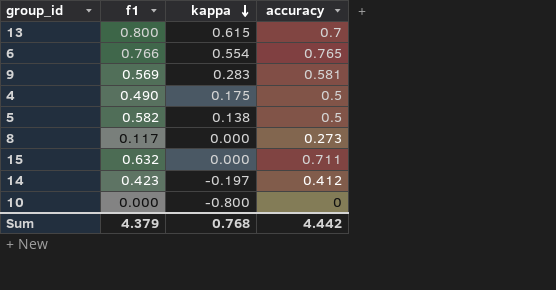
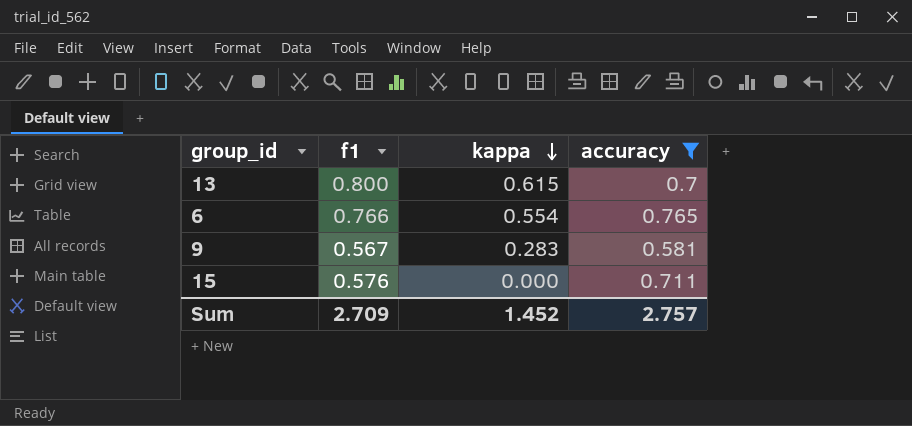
filter: none -> accuracy >= 0.581
9 | f1: 0.569 -> 0.567
15 | f1: 0.632 -> 0.576
Sum | f1: 4.379 -> 2.709
Sum | kappa: 0.768 -> 1.452
Sum | accuracy: 4.442 -> 2.757

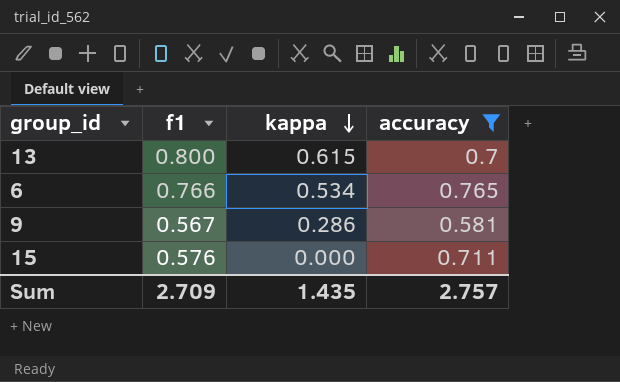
6 | kappa: 0.554 -> 0.534
9 | kappa: 0.283 -> 0.286
Sum | kappa: 1.452 -> 1.435

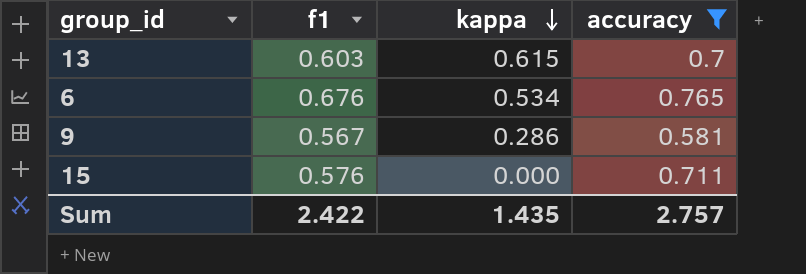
13 | f1: 0.800 -> 0.603
6 | f1: 0.766 -> 0.676
Sum | f1: 2.709 -> 2.422

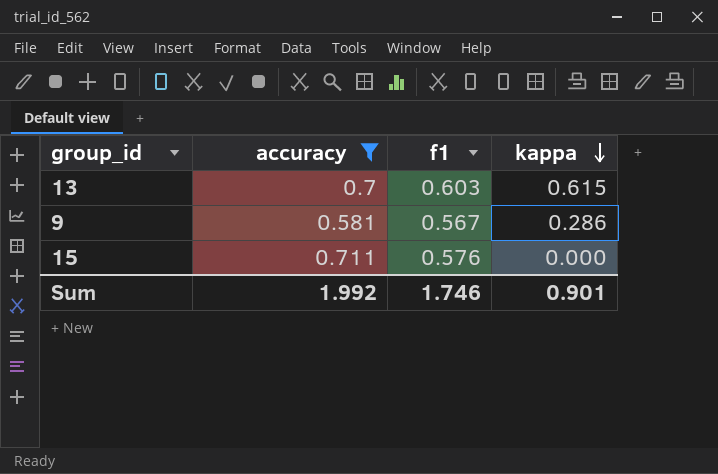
column accuracy | position: 4 -> 2
row 6: 0.676 | 0.534 | 0.765 -> none
Sum | accuracy: 2.757 -> 1.992
Sum | f1: 2.422 -> 1.746
Sum | kappa: 1.435 -> 0.901

